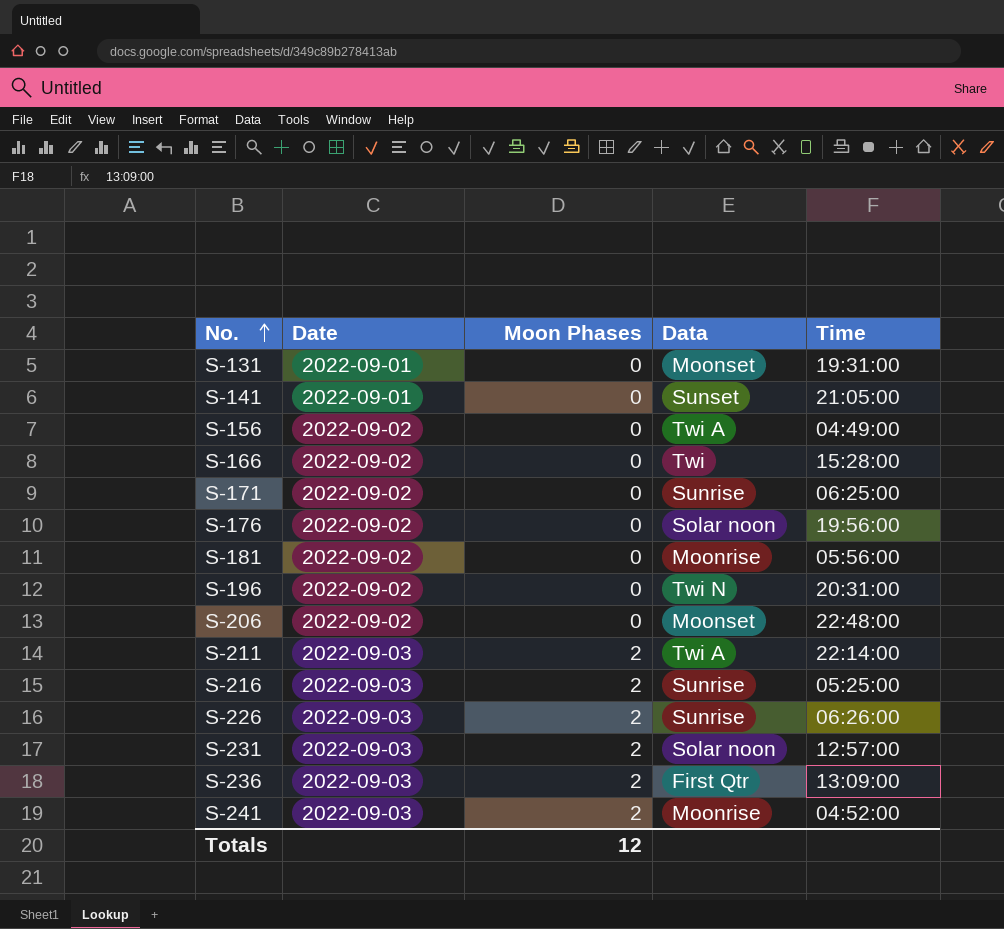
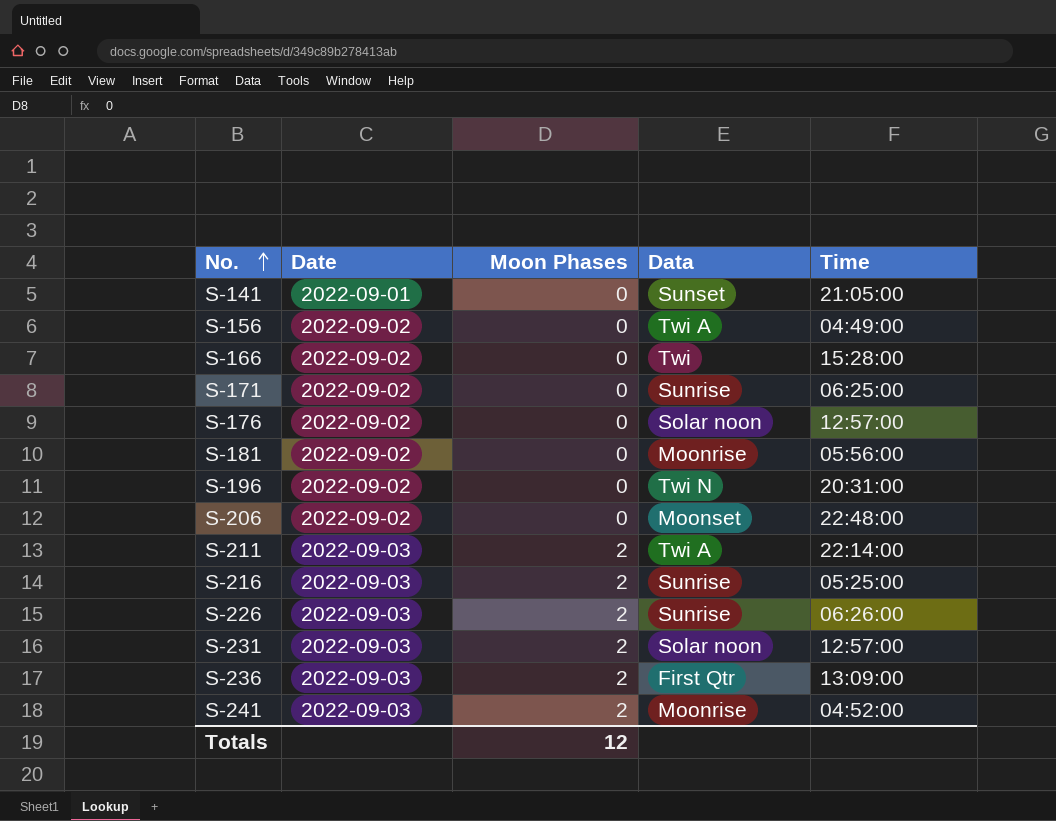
row S-131: 2022-09-01 | 0 | Moonset | 19:31:00 -> none
S-176 | Time: 19:56:00 -> 12:57:00

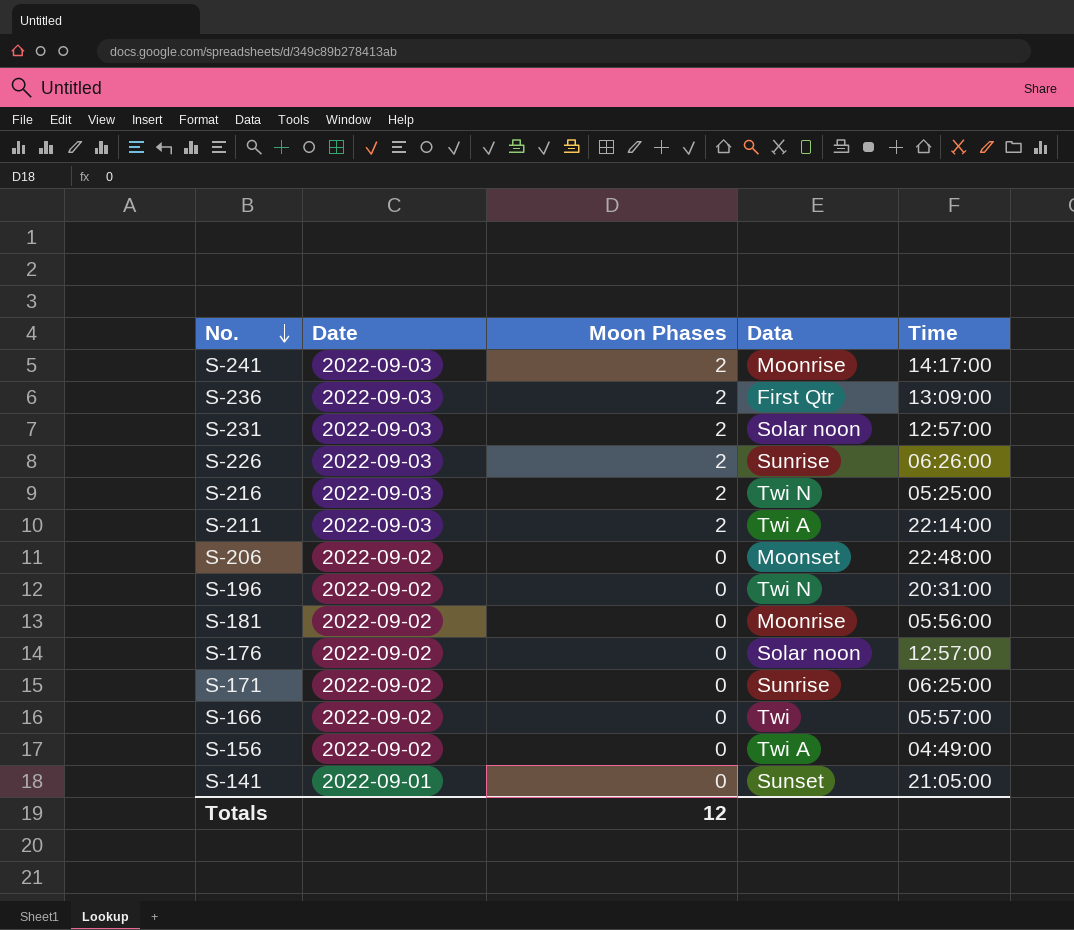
row order: No. ascending -> No. descending
S-241 | Time: 04:52:00 -> 14:17:00
S-216 | Data: Sunrise -> Twi N
S-166 | Time: 15:28:00 -> 05:57:00

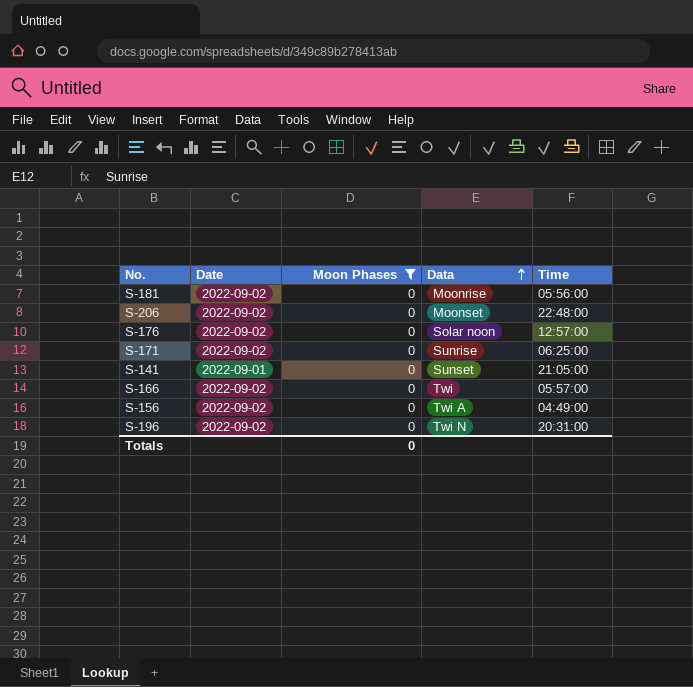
filter: none -> Moon Phases = 0
row order: No. descending -> Data ascending
Totals | Moon Phases: 12 -> 0

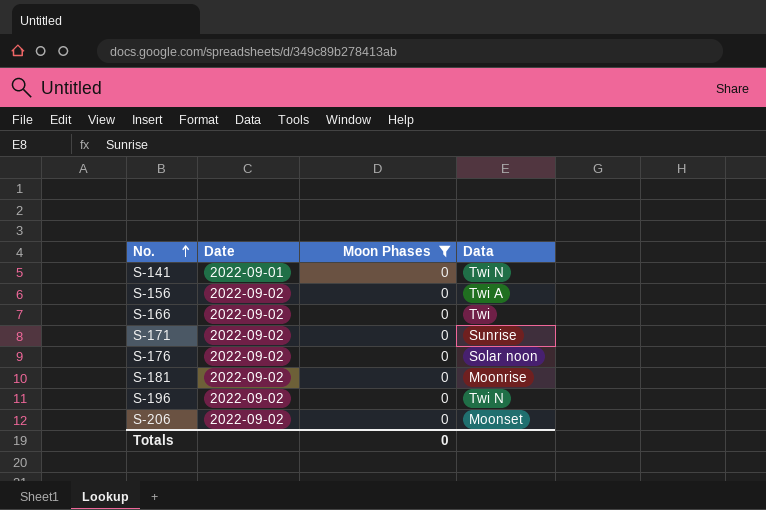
row order: Data ascending -> No. ascending
column Time | position: 5 -> none
S-141 | Data: Sunset -> Twi N

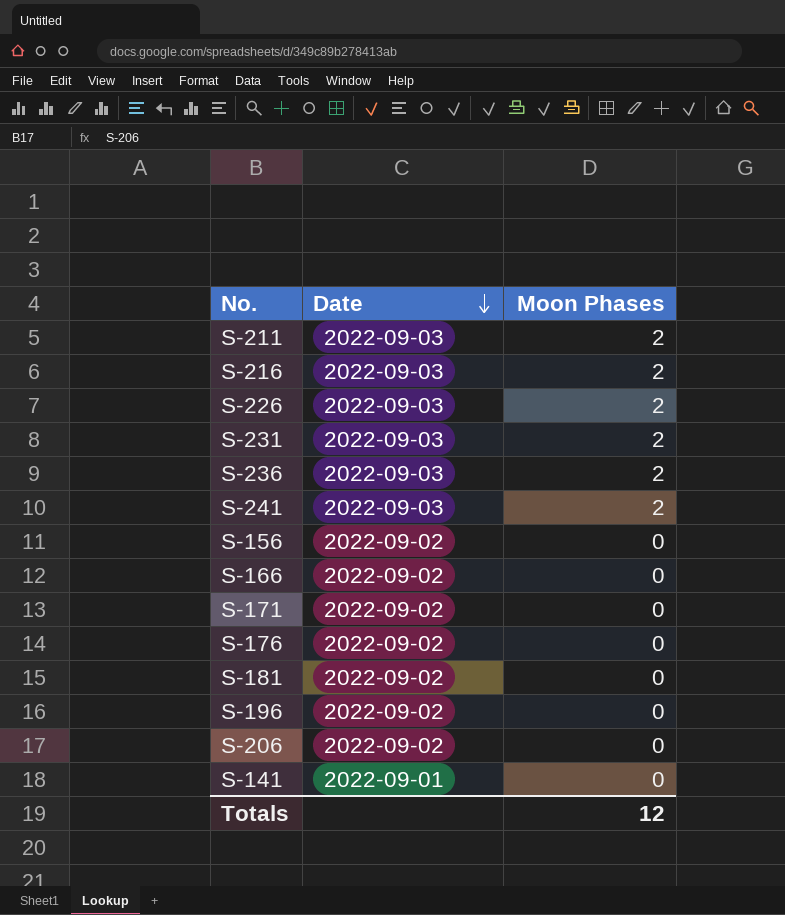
filter: Moon Phases = 0 -> none
row order: No. ascending -> Date descending
column Data | position: 4 -> none
Totals | Moon Phases: 0 -> 12

